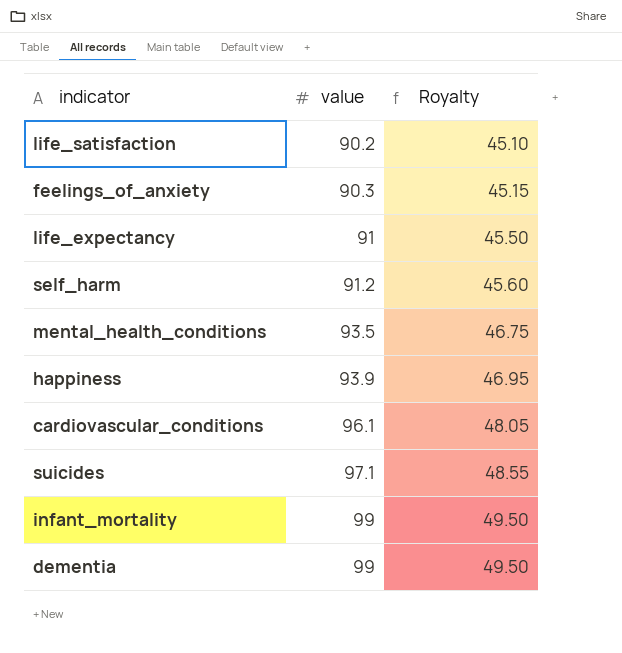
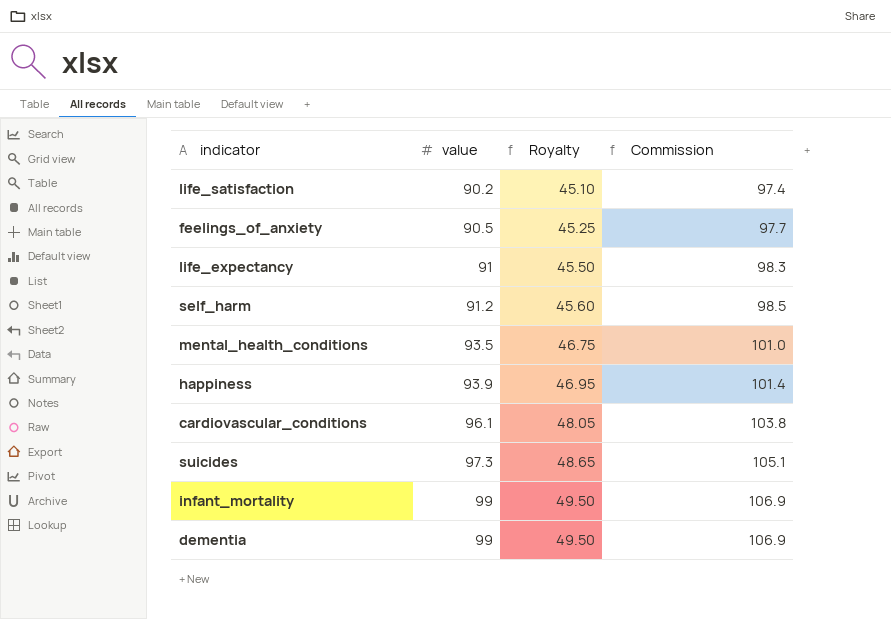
column Commission | formula: none -> [value] * 1.08
feelings_of_anxiety | value: 90.3 -> 90.5
feelings_of_anxiety | Royalty: 45.15 -> 45.25
suicides | value: 97.1 -> 97.3
suicides | Royalty: 48.55 -> 48.65

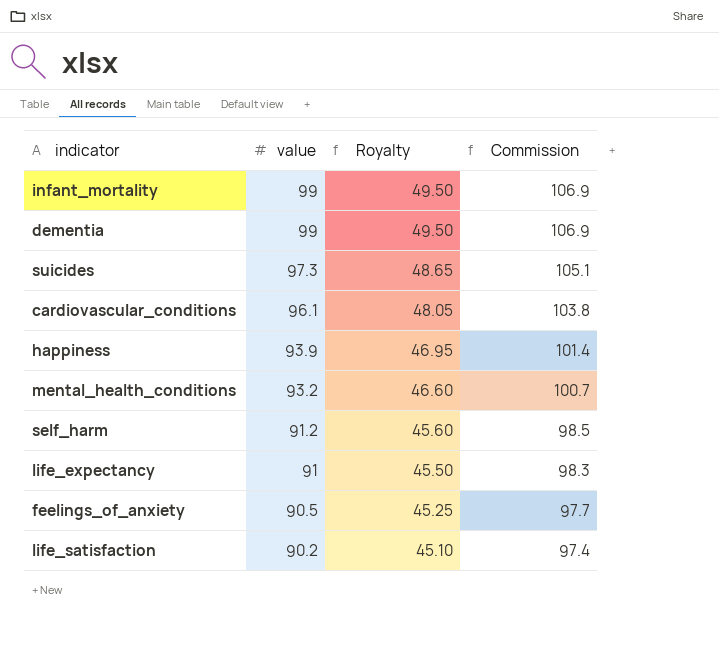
row order: value ascending -> value descending
mental_health_conditions | value: 93.5 -> 93.2
mental_health_conditions | Royalty: 46.75 -> 46.60
mental_health_conditions | Commission: 101.0 -> 100.7

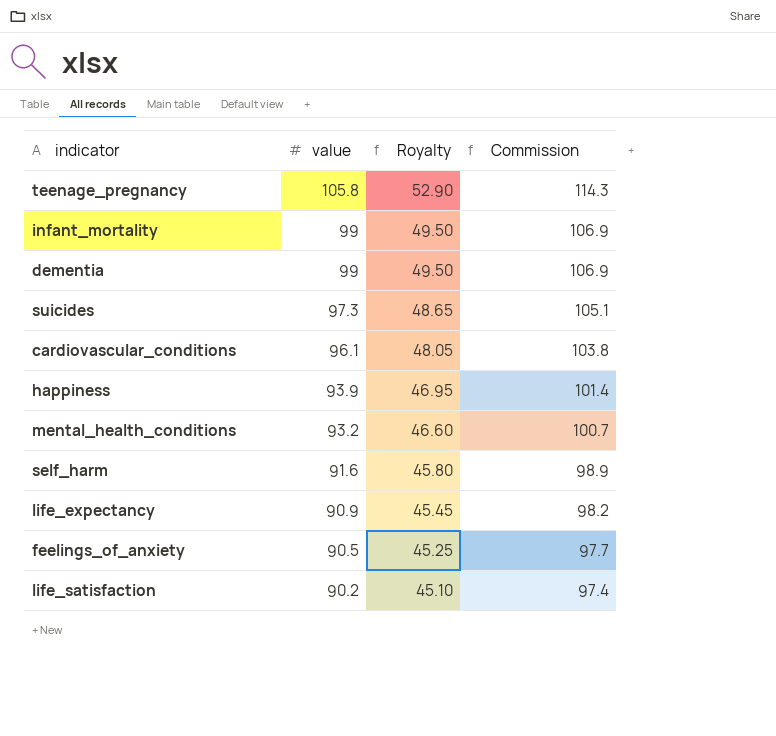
row teenage_pregnancy: none -> 105.8 | 52.90 | 114.3
self_harm | value: 91.2 -> 91.6
self_harm | Royalty: 45.60 -> 45.80
self_harm | Commission: 98.5 -> 98.9
life_expectancy | value: 91 -> 90.9
life_expectancy | Royalty: 45.50 -> 45.45
life_expectancy | Commission: 98.3 -> 98.2

